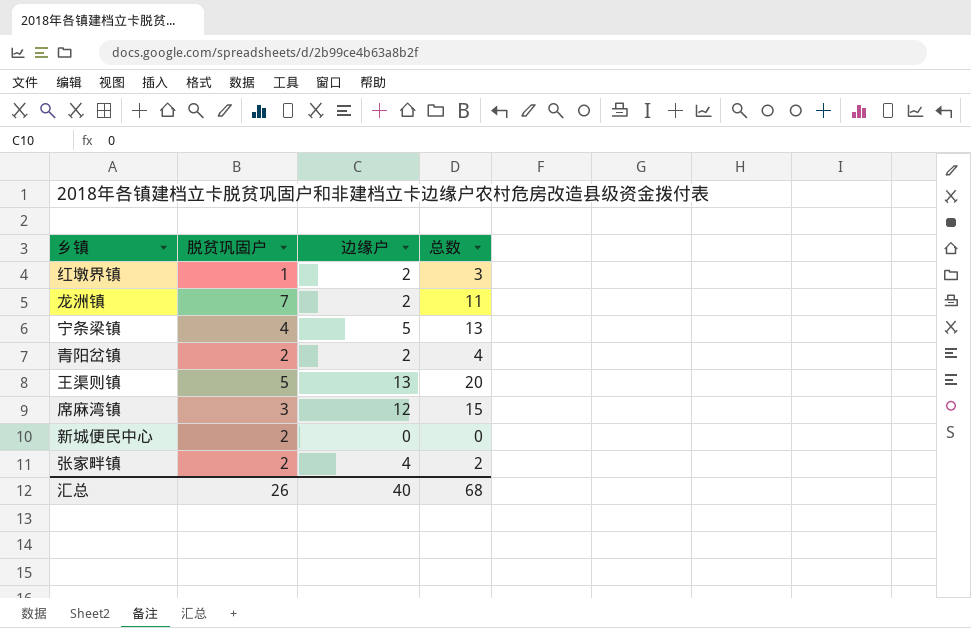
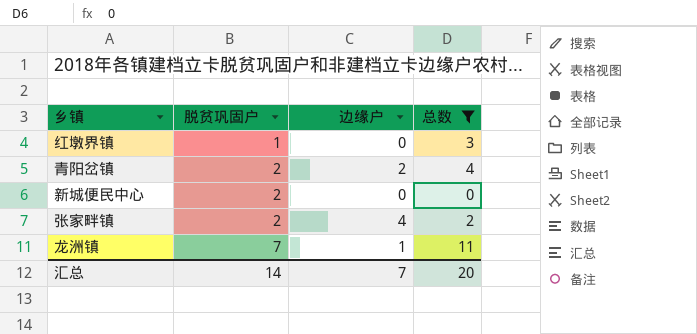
filter: none -> 总数 <= 11
row order: none -> 脱贫巩固户 ascending
红墩界镇 | 边缘户: 2 -> 0
龙洲镇 | 边缘户: 2 -> 1
汇总 | 脱贫巩固户: 26 -> 14
汇总 | 边缘户: 40 -> 7
汇总 | 总数: 68 -> 20

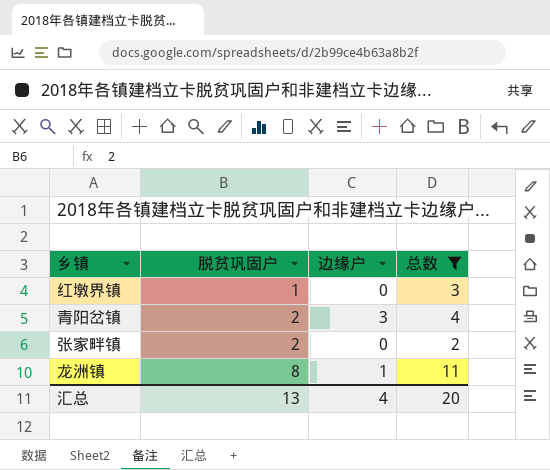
row 新城便民中心: 2 | 0 | 0 -> none
青阳岔镇 | 边缘户: 2 -> 3
张家畔镇 | 边缘户: 4 -> 0
龙洲镇 | 脱贫巩固户: 7 -> 8
汇总 | 脱贫巩固户: 14 -> 13
汇总 | 边缘户: 7 -> 4

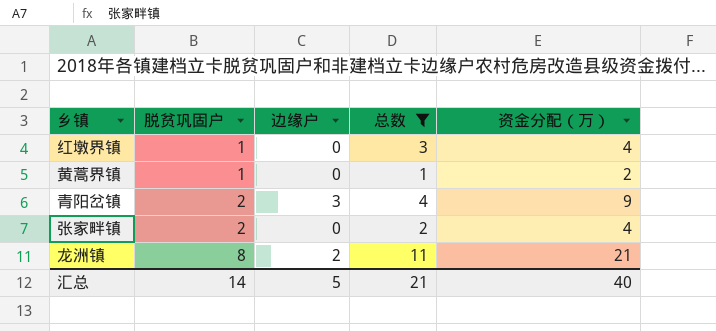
column 资金分配（万） | formula: none -> [脱贫巩固户] + [边缘户] + [总数]
row 黄蒿界镇: none -> 1 | 0 | 1 | 2
龙洲镇 | 边缘户: 1 -> 2
汇总 | 脱贫巩固户: 13 -> 14
汇总 | 边缘户: 4 -> 5
汇总 | 总数: 20 -> 21

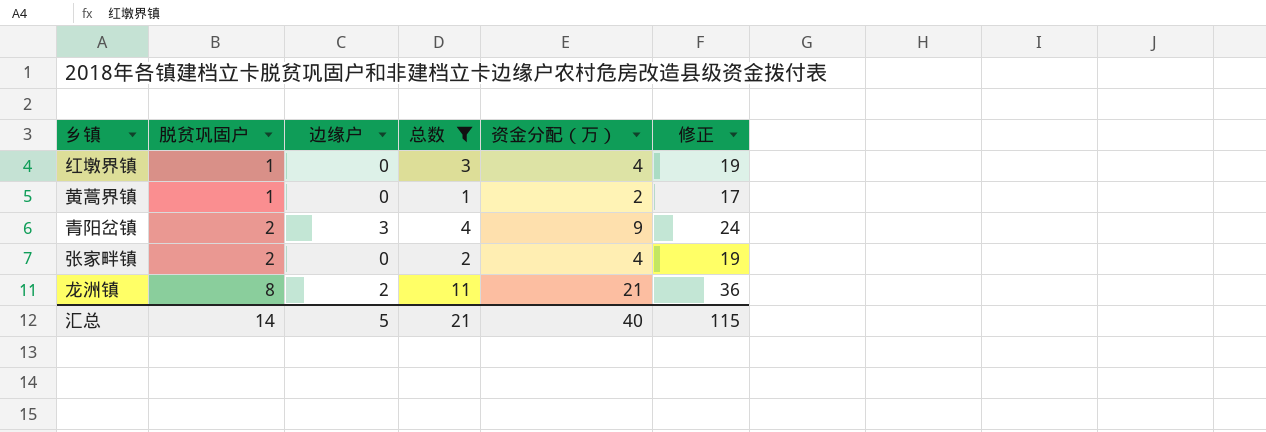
column 修正 | formula: none -> [资金分配（万）] + 15

